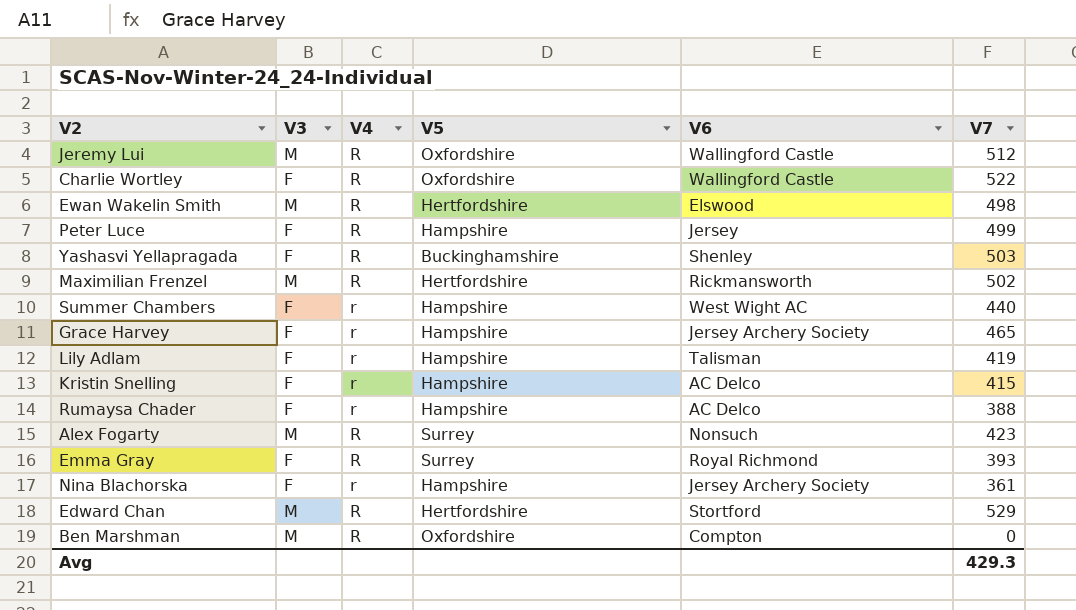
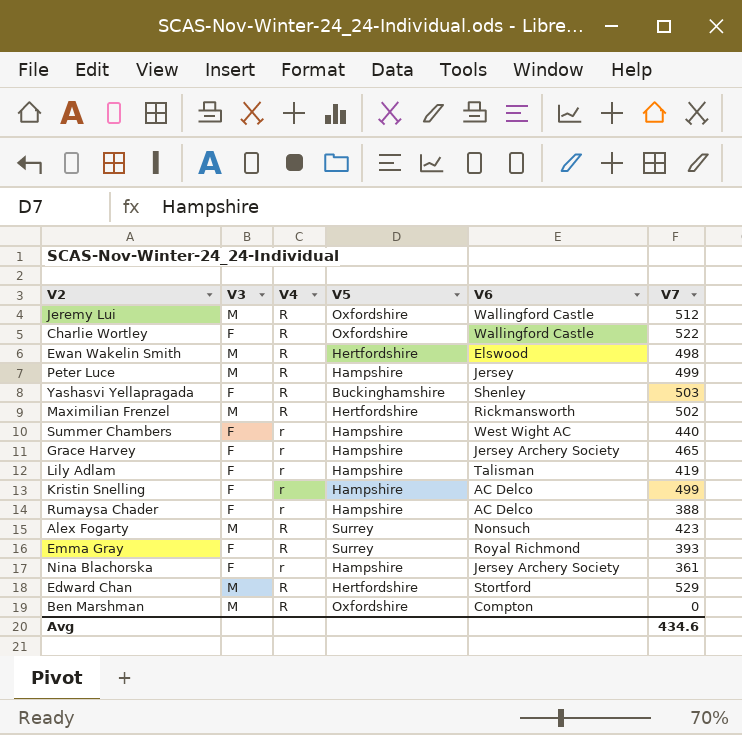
Peter Luce | V3: F -> M
Kristin Snelling | V7: 415 -> 499
Avg | V7: 429.3 -> 434.6

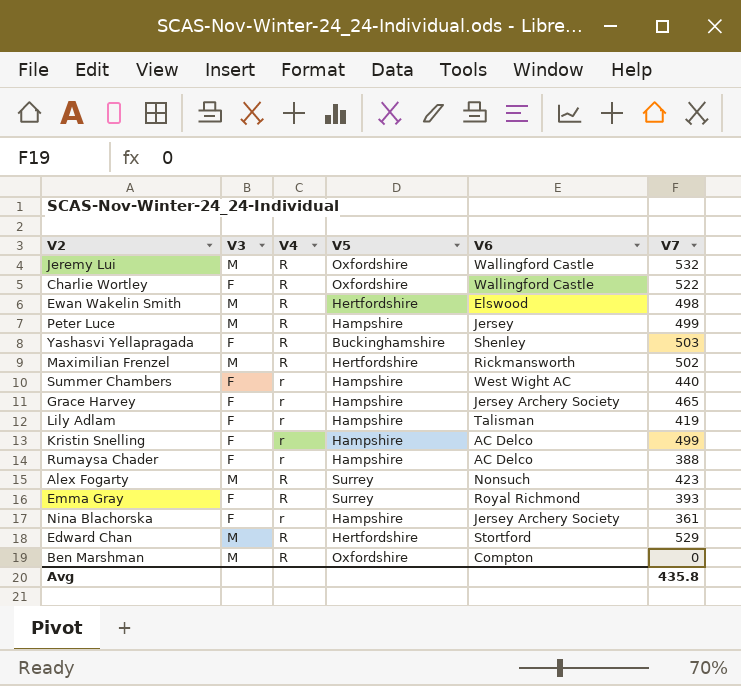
Jeremy Lui | V7: 512 -> 532
Avg | V7: 434.6 -> 435.8

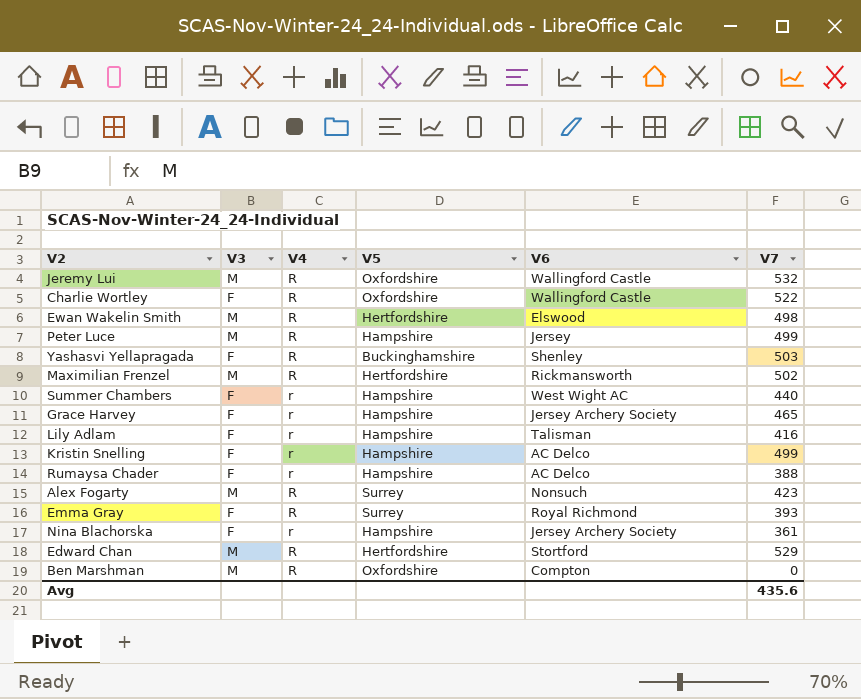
Lily Adlam | V7: 419 -> 416
Avg | V7: 435.8 -> 435.6

